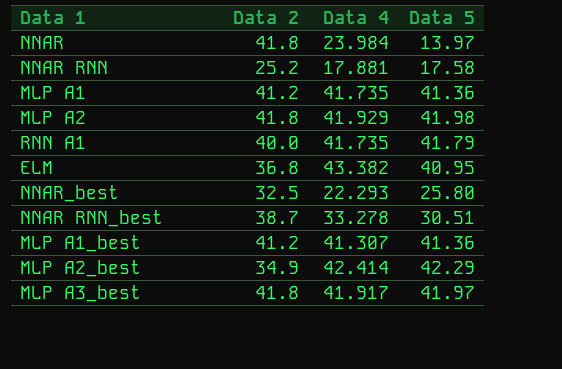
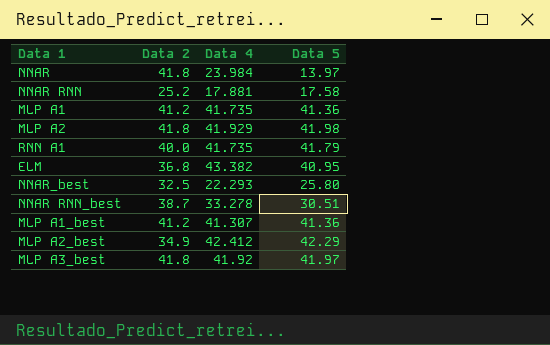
MLP A2_best | Data 4: 42.414 -> 42.412
MLP A3_best | Data 4: 41.917 -> 41.92

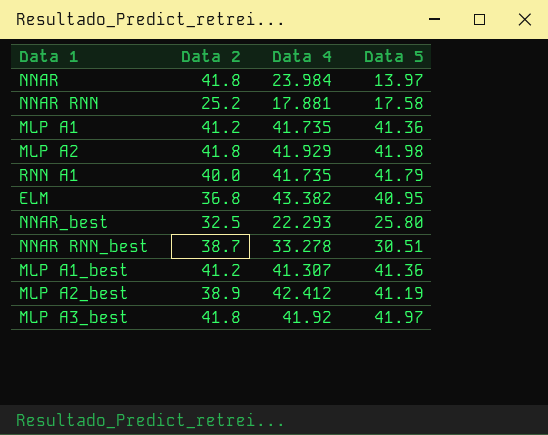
MLP A2_best | Data 2: 34.9 -> 38.9
MLP A2_best | Data 5: 42.29 -> 41.19

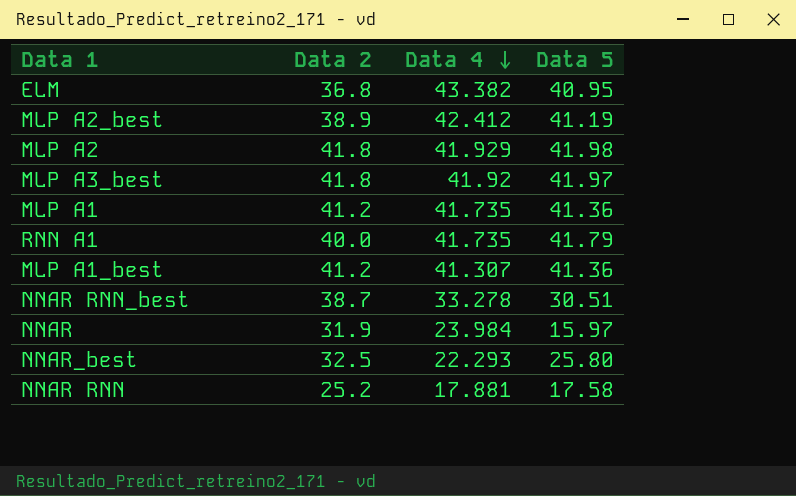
row order: none -> Data 4 descending
NNAR | Data 2: 41.8 -> 31.9
NNAR | Data 5: 13.97 -> 15.97

